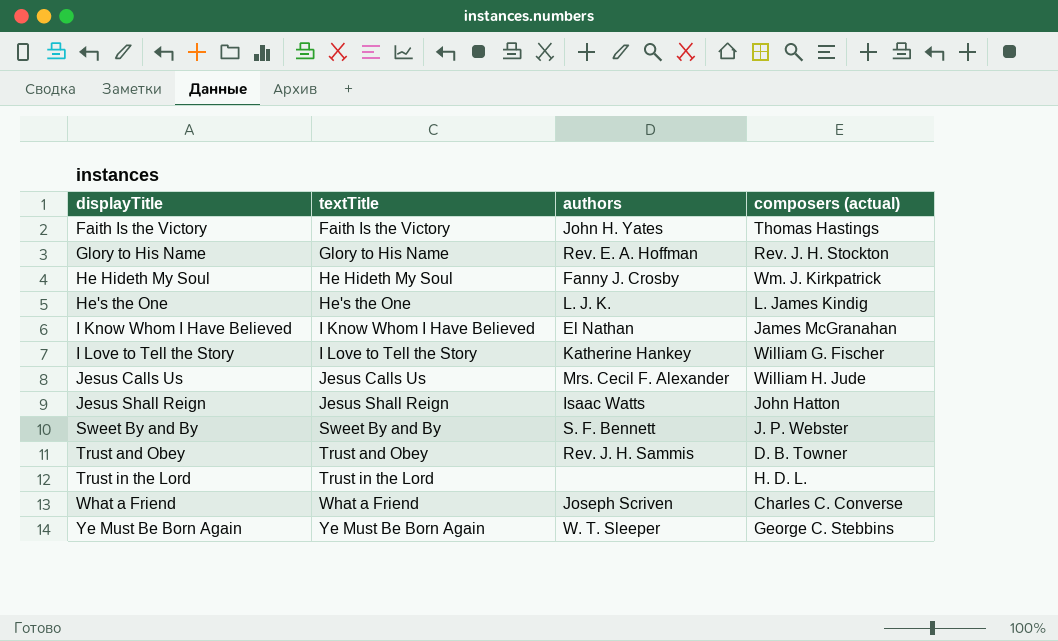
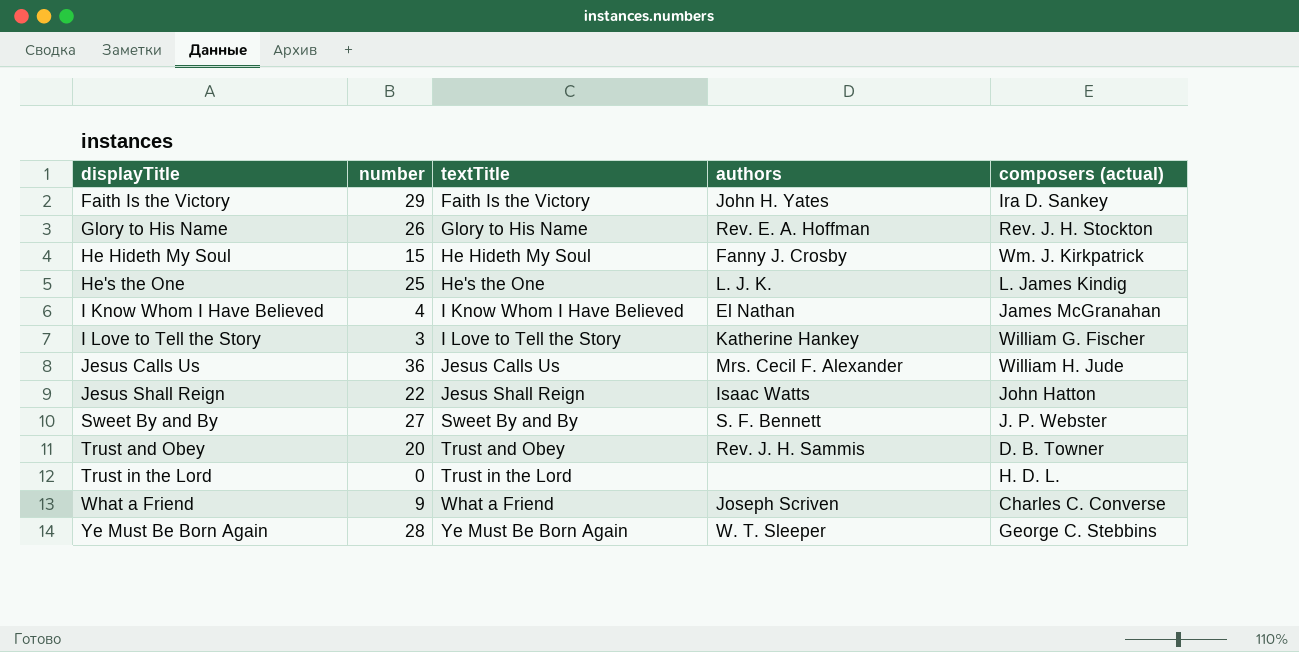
column number | position: none -> 2
Faith Is the Victory | composers (actual): Thomas Hastings -> Ira D. Sankey

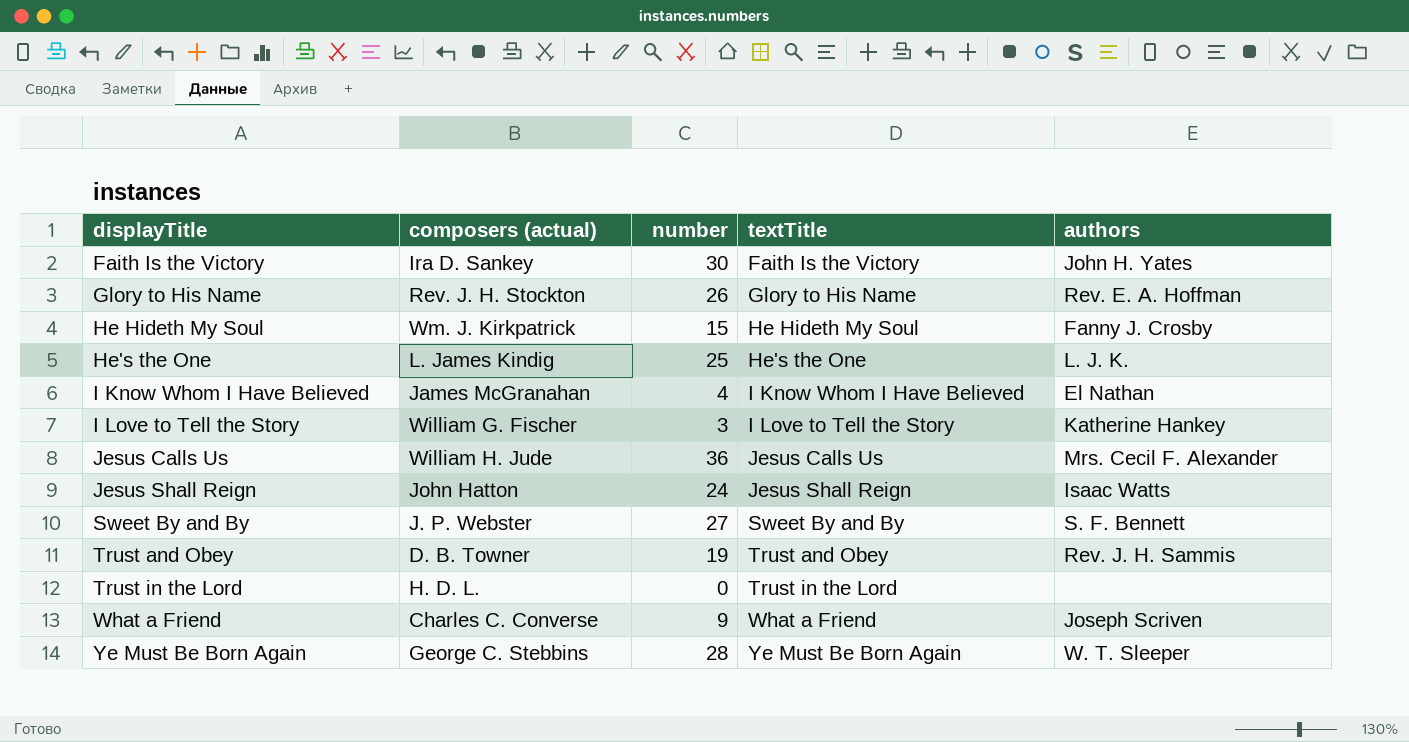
column composers (actual) | position: 5 -> 2
Faith Is the Victory | number: 29 -> 30
Jesus Shall Reign | number: 22 -> 24
Trust and Obey | number: 20 -> 19

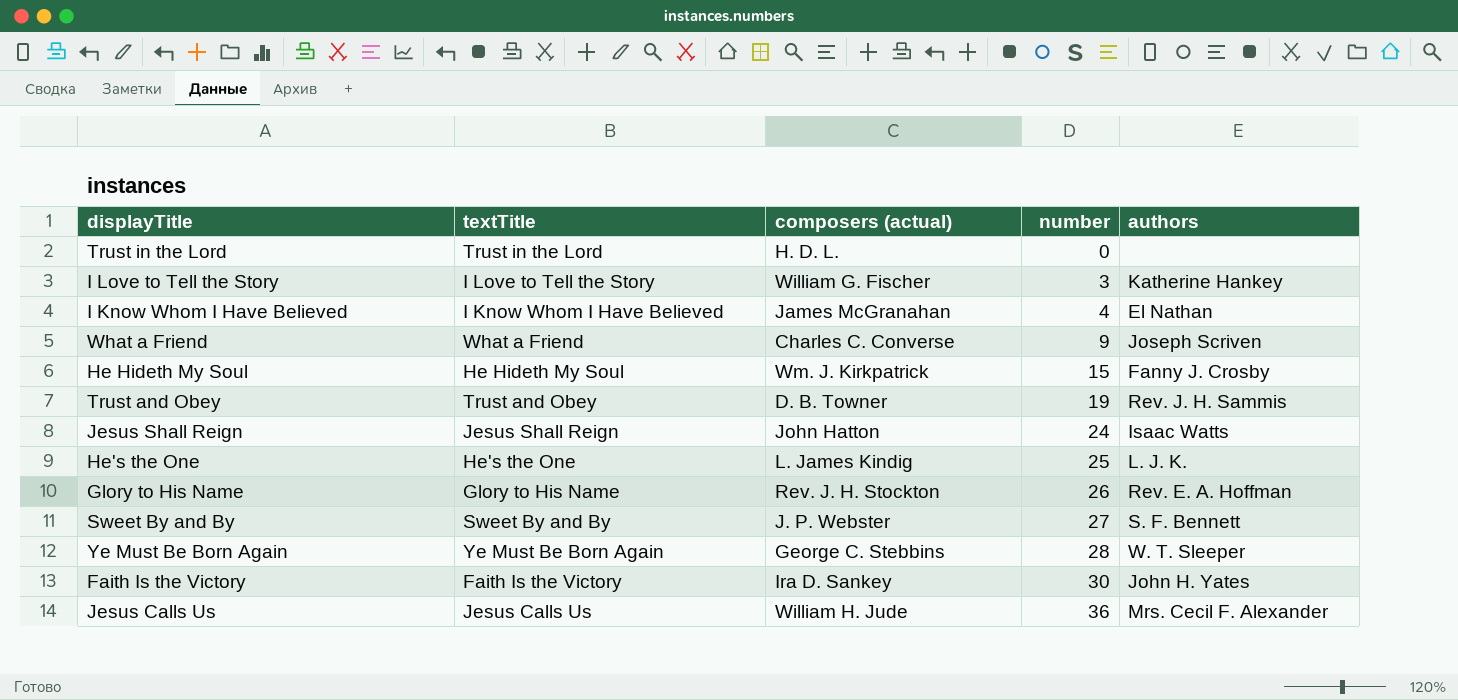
row order: displayTitle ascending -> number ascending
column textTitle | position: 4 -> 2

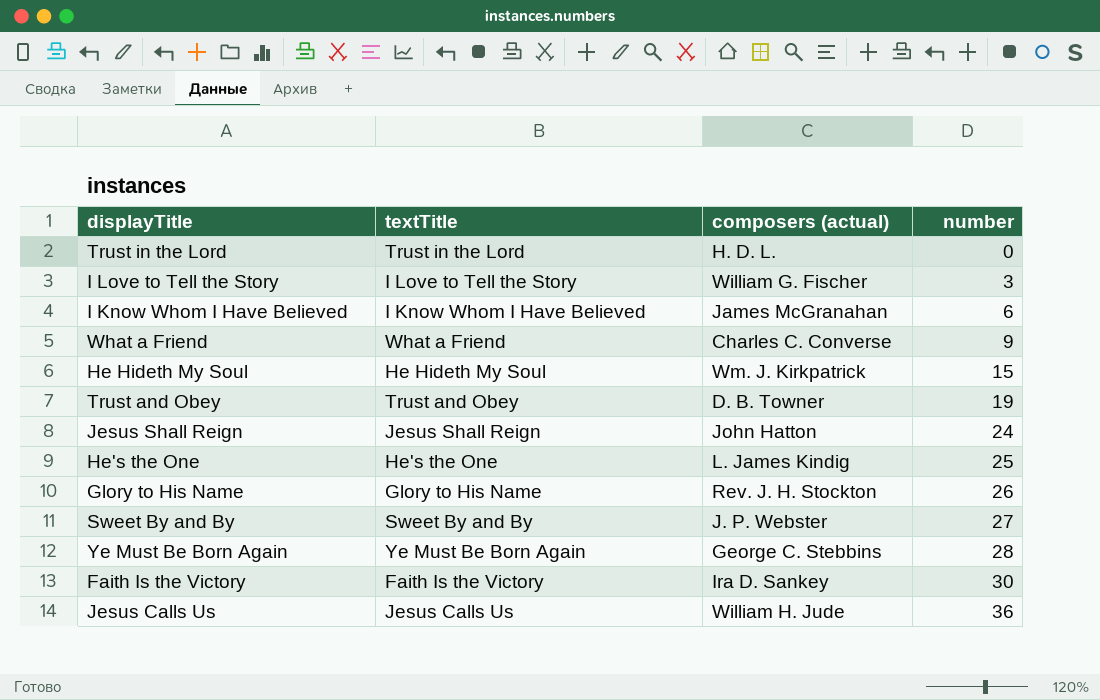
column authors | position: 5 -> none
I Know Whom I Have Believed | number: 4 -> 6

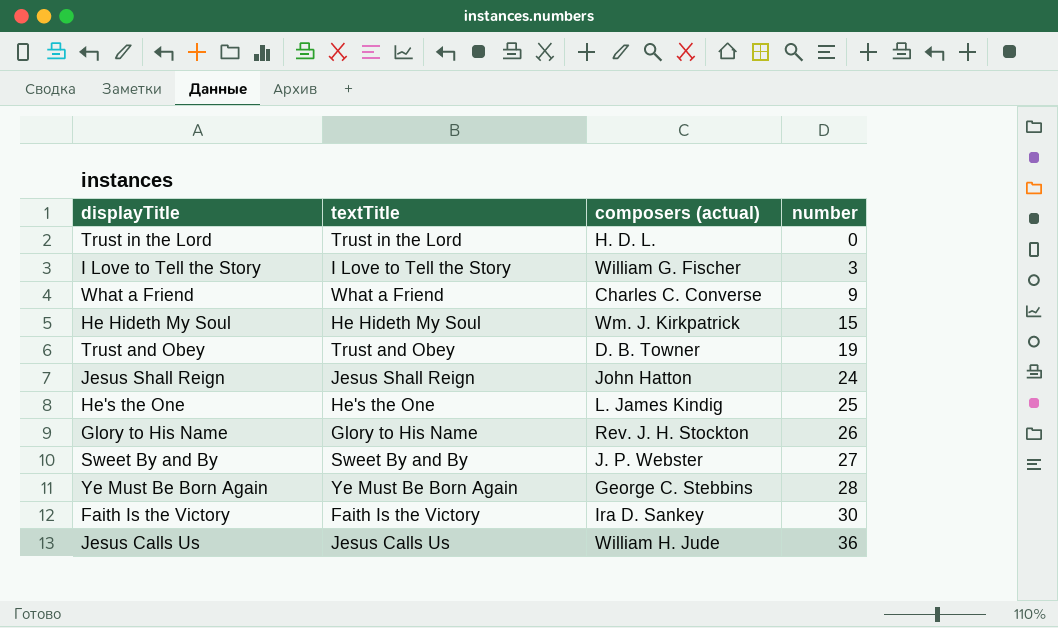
row I Know Whom I Have Believed: I Know Whom I Have Believed | James McGranahan | 6 -> none

